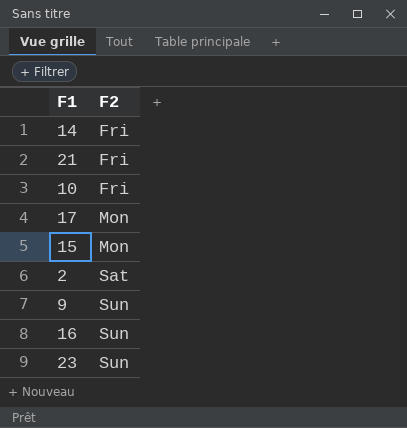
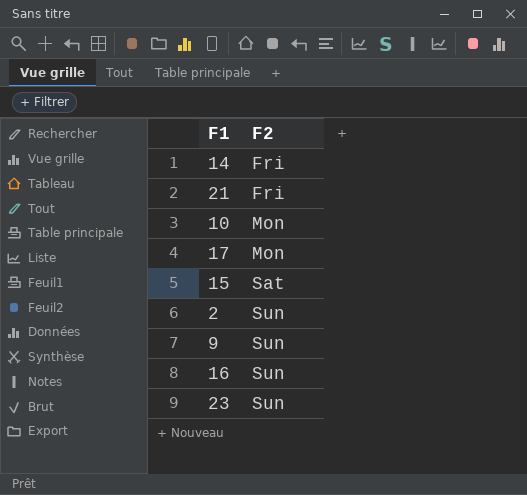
10 | F2: Fri -> Mon
15 | F2: Mon -> Sat
2 | F2: Sat -> Sun

